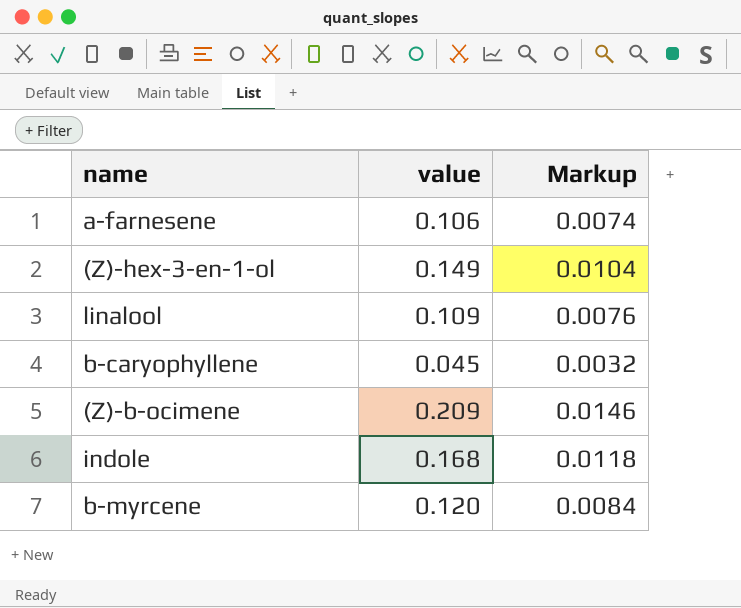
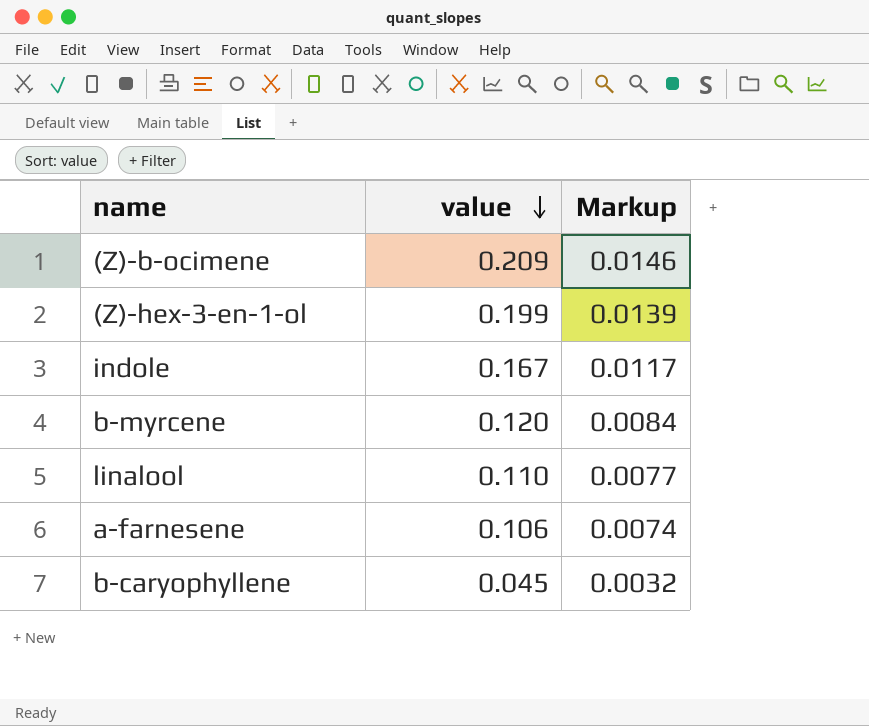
row order: none -> value descending
(Z)-hex-3-en-1-ol | value: 0.149 -> 0.199
(Z)-hex-3-en-1-ol | Markup: 0.0104 -> 0.0139
indole | value: 0.168 -> 0.167
indole | Markup: 0.0118 -> 0.0117
linalool | value: 0.109 -> 0.110
linalool | Markup: 0.0076 -> 0.0077

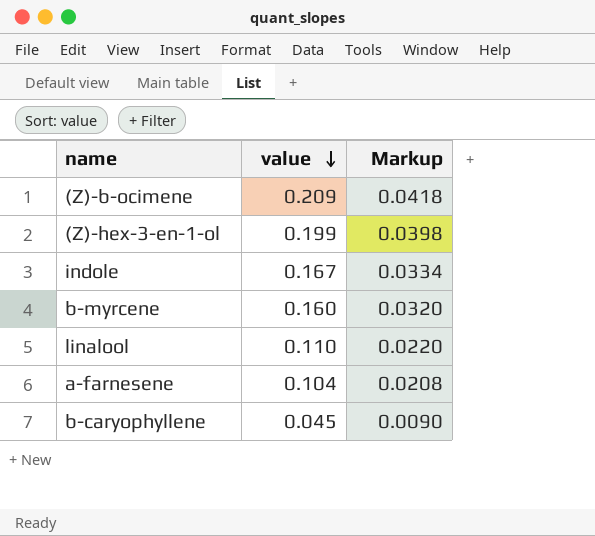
column Markup | formula: [value] * 0.07 -> [value] * 0.2
b-myrcene | value: 0.120 -> 0.160
a-farnesene | value: 0.106 -> 0.104

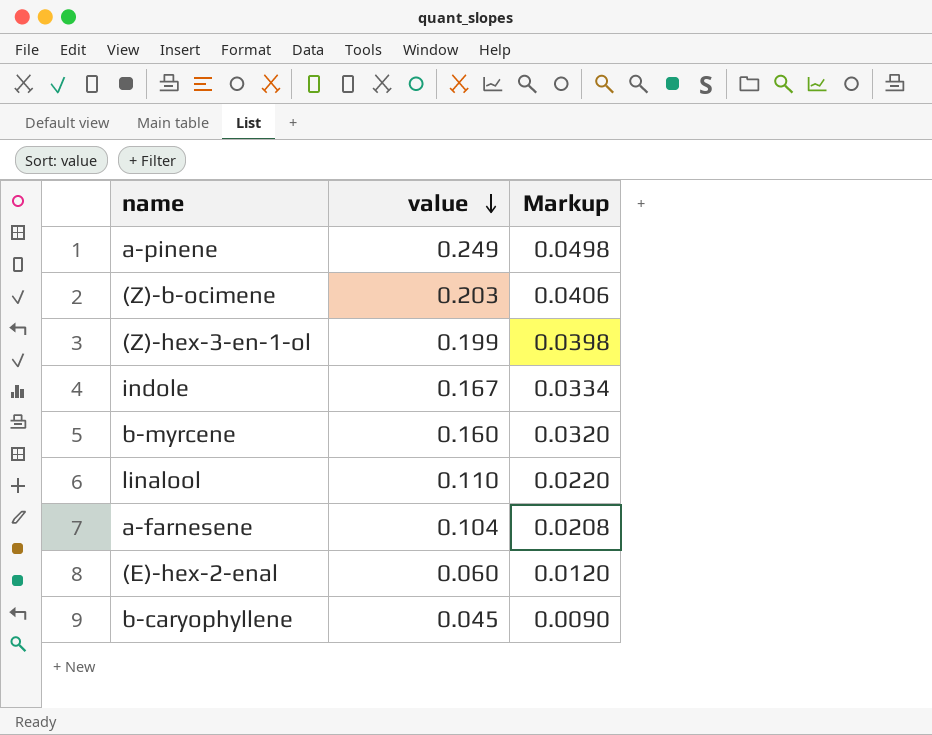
row a-pinene: none -> 0.249 | 0.0498
(Z)-b-ocimene | value: 0.209 -> 0.203
(Z)-b-ocimene | Markup: 0.0418 -> 0.0406
row (E)-hex-2-enal: none -> 0.060 | 0.0120

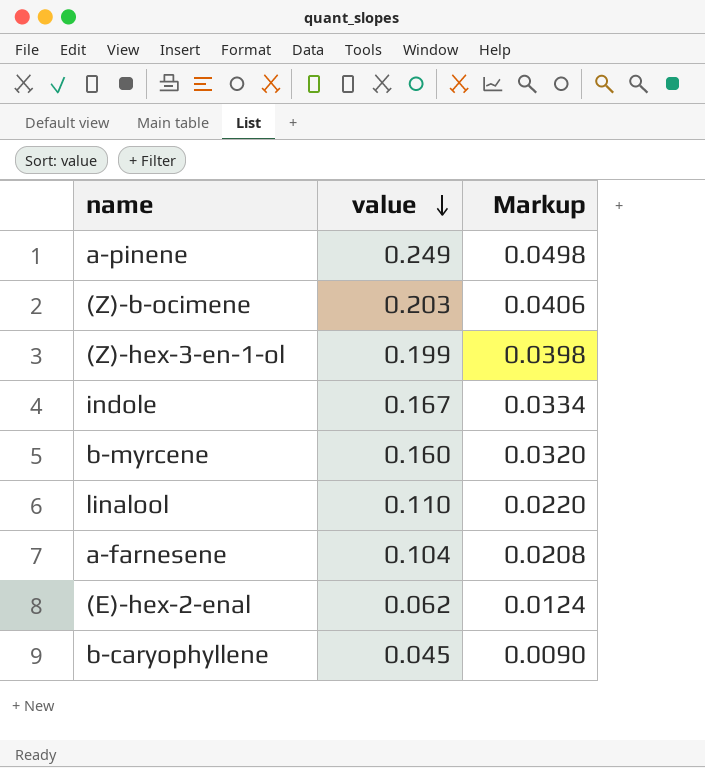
(E)-hex-2-enal | value: 0.060 -> 0.062
(E)-hex-2-enal | Markup: 0.0120 -> 0.0124

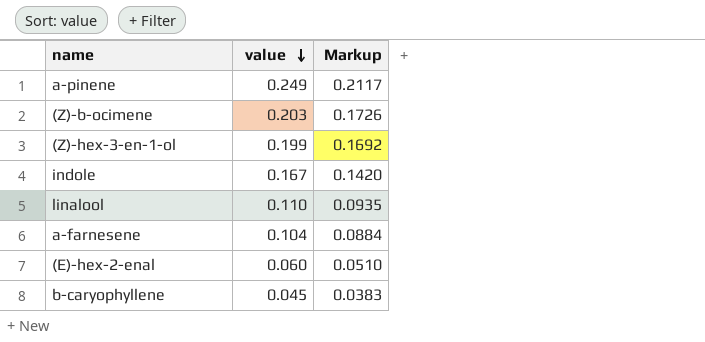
column Markup | formula: [value] * 0.2 -> [value] * 0.85
row b-myrcene: 0.160 | 0.0320 -> none
(E)-hex-2-enal | value: 0.062 -> 0.060

